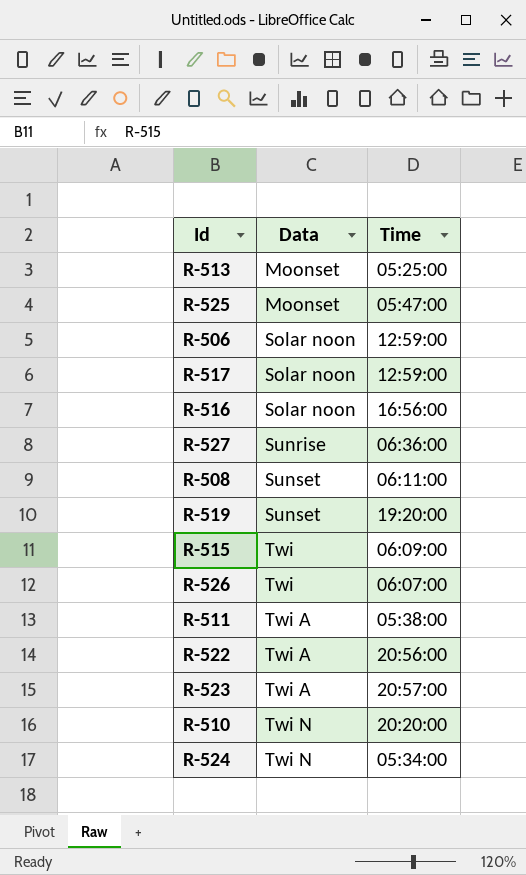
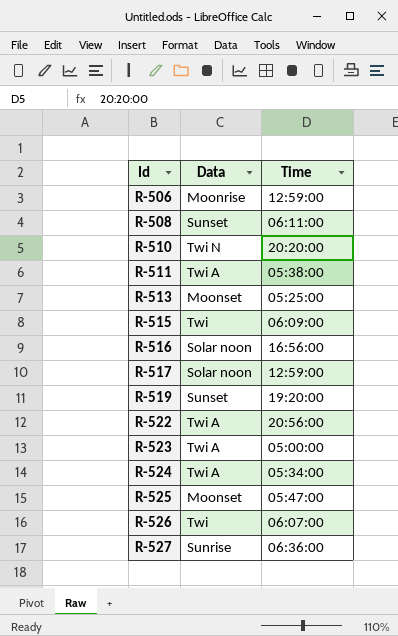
row order: Data ascending -> Id ascending
R-506 | Data: Solar noon -> Moonrise
R-523 | Time: 20:57:00 -> 05:00:00
R-524 | Data: Twi N -> Twi A

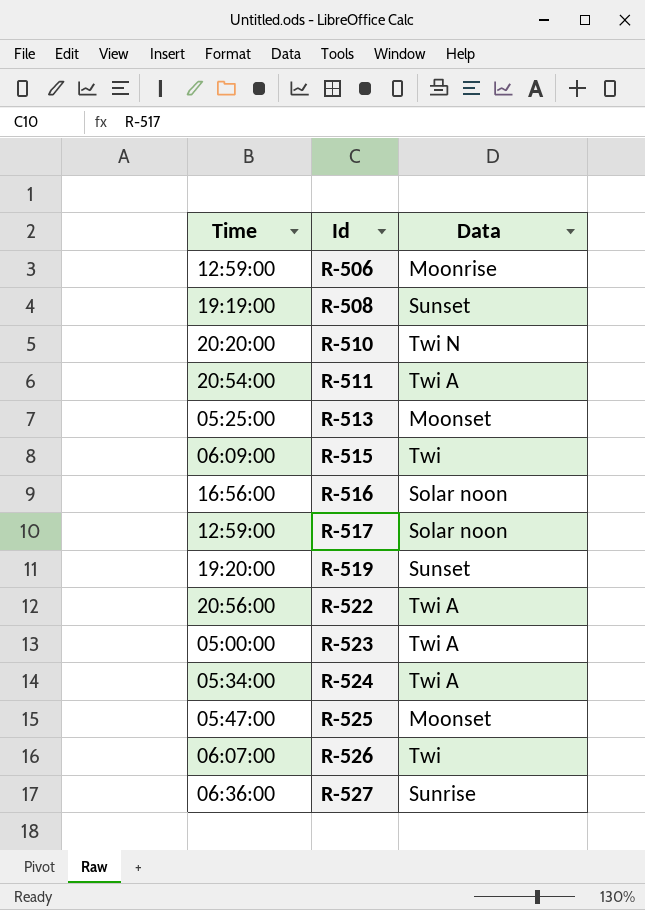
column Time | position: 3 -> 1
R-508 | Time: 06:11:00 -> 19:19:00
R-511 | Time: 05:38:00 -> 20:54:00

